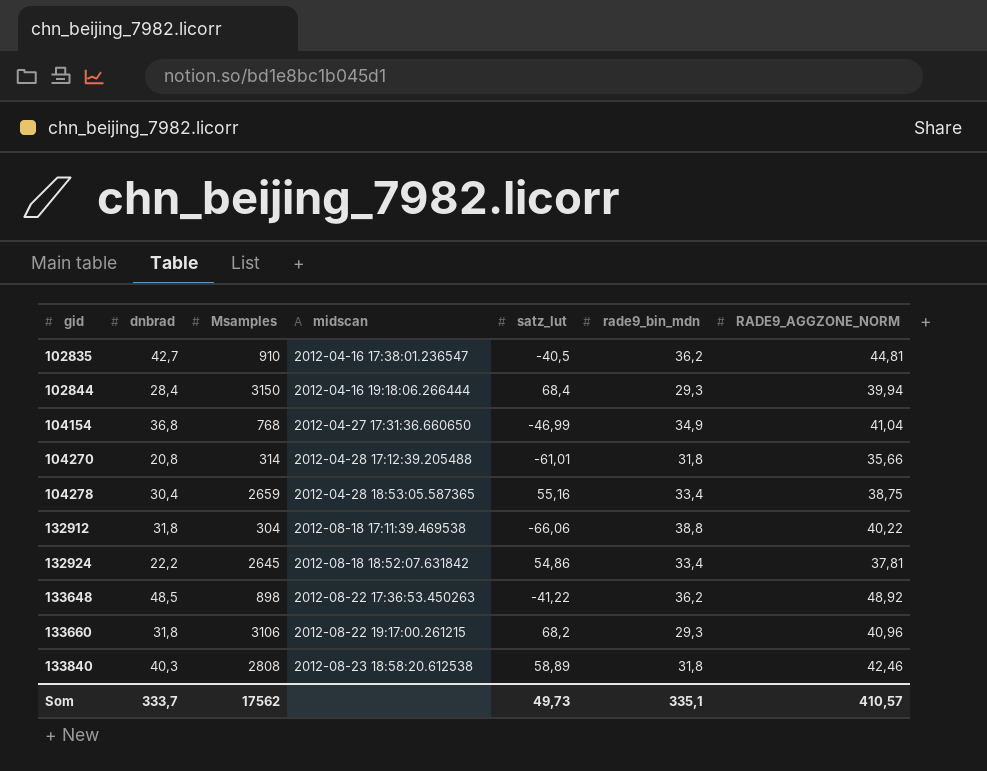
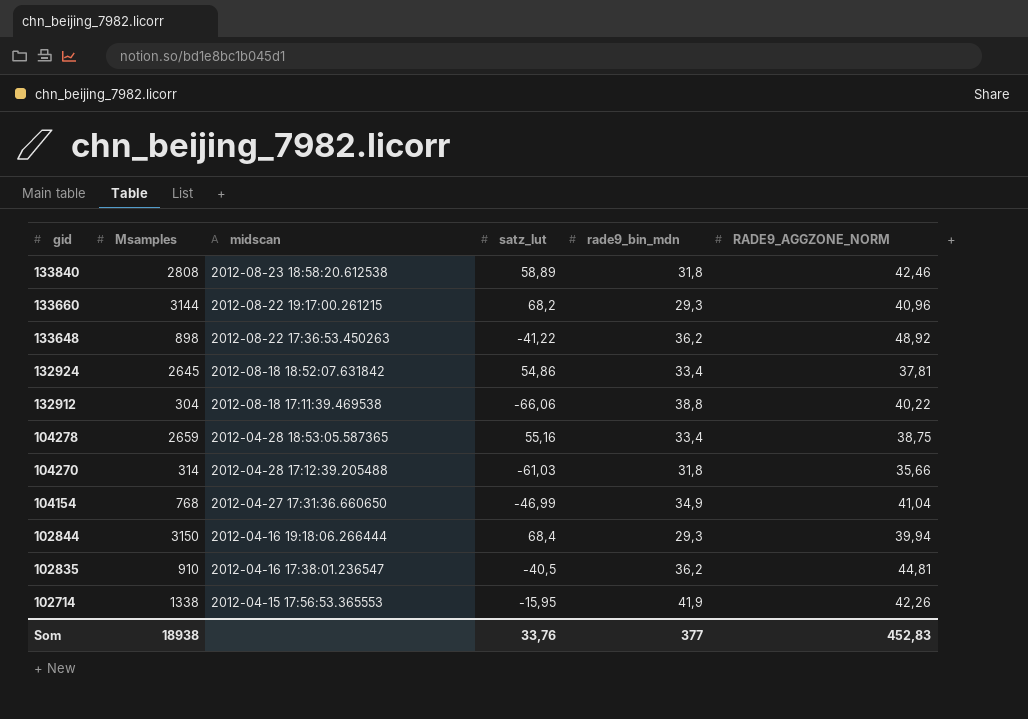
row order: gid ascending -> gid descending
column dnbrad | position: 2 -> none
133660 | Msamples: 3106 -> 3144
104270 | satz_lut: -61,01 -> -61,03
row 102714: none -> 1338 | 2012-04-15 17:56:53.365553 | -15,95 | 41,9 | 42,26
Som | Msamples: 17562 -> 18938
Som | satz_lut: 49,73 -> 33,76
Som | rade9_bin_mdn: 335,1 -> 377
Som | RADE9_AGGZONE_NORM: 410,57 -> 452,83

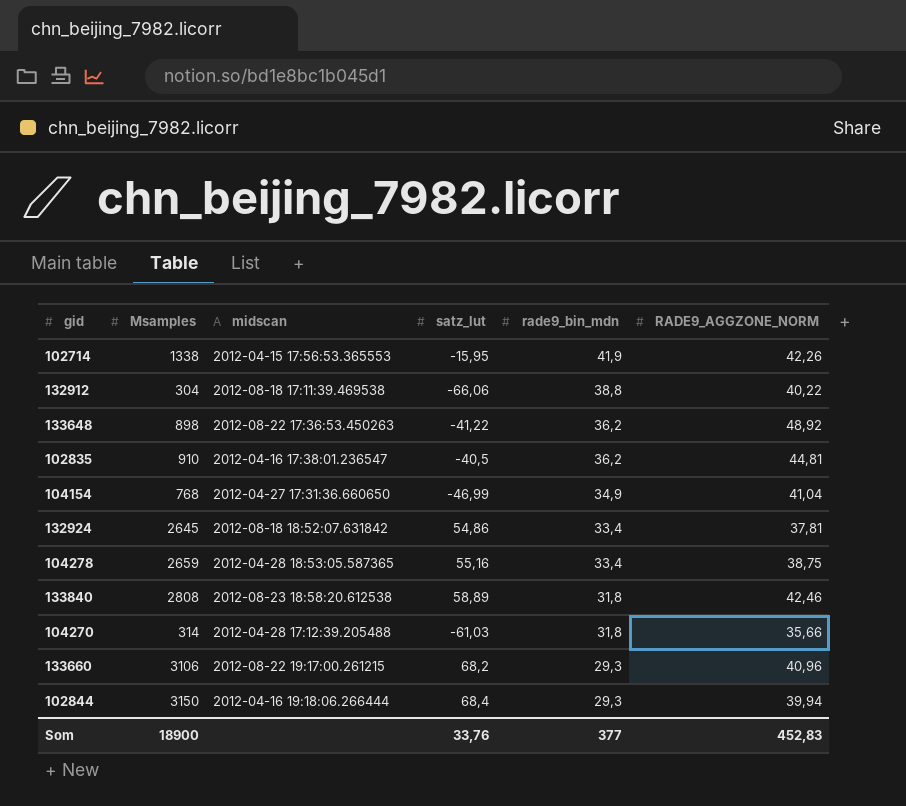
row order: gid descending -> rade9_bin_mdn descending
133660 | Msamples: 3144 -> 3106
Som | Msamples: 18938 -> 18900

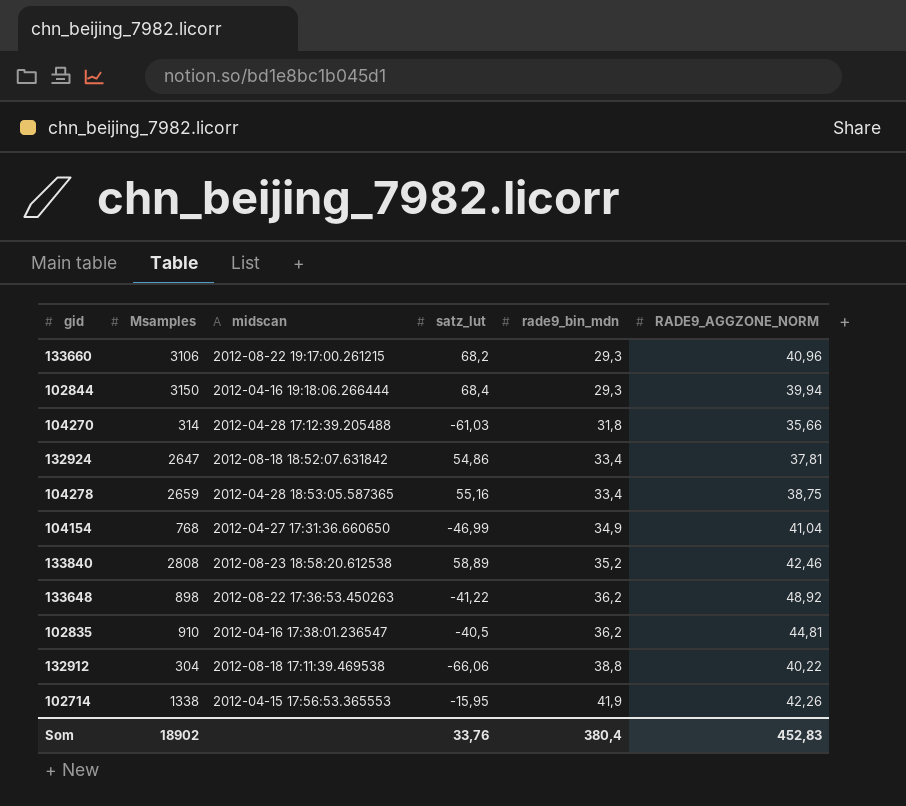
row order: rade9_bin_mdn descending -> rade9_bin_mdn ascending
132924 | Msamples: 2645 -> 2647
133840 | rade9_bin_mdn: 31,8 -> 35,2
Som | Msamples: 18900 -> 18902
Som | rade9_bin_mdn: 377 -> 380,4

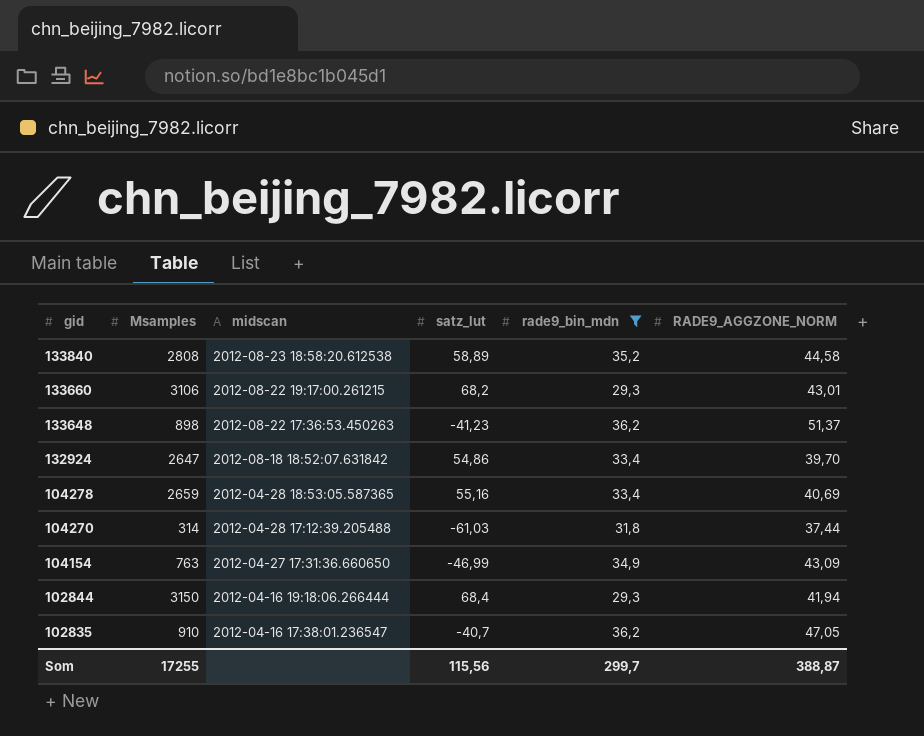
filter: none -> rade9_bin_mdn <= 36,2
row order: rade9_bin_mdn ascending -> gid descending
133840 | RADE9_AGGZONE_NORM: 42,46 -> 44,58
133660 | RADE9_AGGZONE_NORM: 40,96 -> 43,01
133648 | satz_lut: -41,22 -> -41,23
133648 | RADE9_AGGZONE_NORM: 48,92 -> 51,37
132924 | RADE9_AGGZONE_NORM: 37,81 -> 39,70
104278 | RADE9_AGGZONE_NORM: 38,75 -> 40,69
104270 | RADE9_AGGZONE_NORM: 35,66 -> 37,44
104154 | Msamples: 768 -> 763
104154 | RADE9_AGGZONE_NORM: 41,04 -> 43,09
102844 | RADE9_AGGZONE_NORM: 39,94 -> 41,94
102835 | satz_lut: -40,5 -> -40,7
102835 | RADE9_AGGZONE_NORM: 44,81 -> 47,05
Som | Msamples: 18902 -> 17255
Som | satz_lut: 33,76 -> 115,56
Som | rade9_bin_mdn: 380,4 -> 299,7
Som | RADE9_AGGZONE_NORM: 452,83 -> 388,87

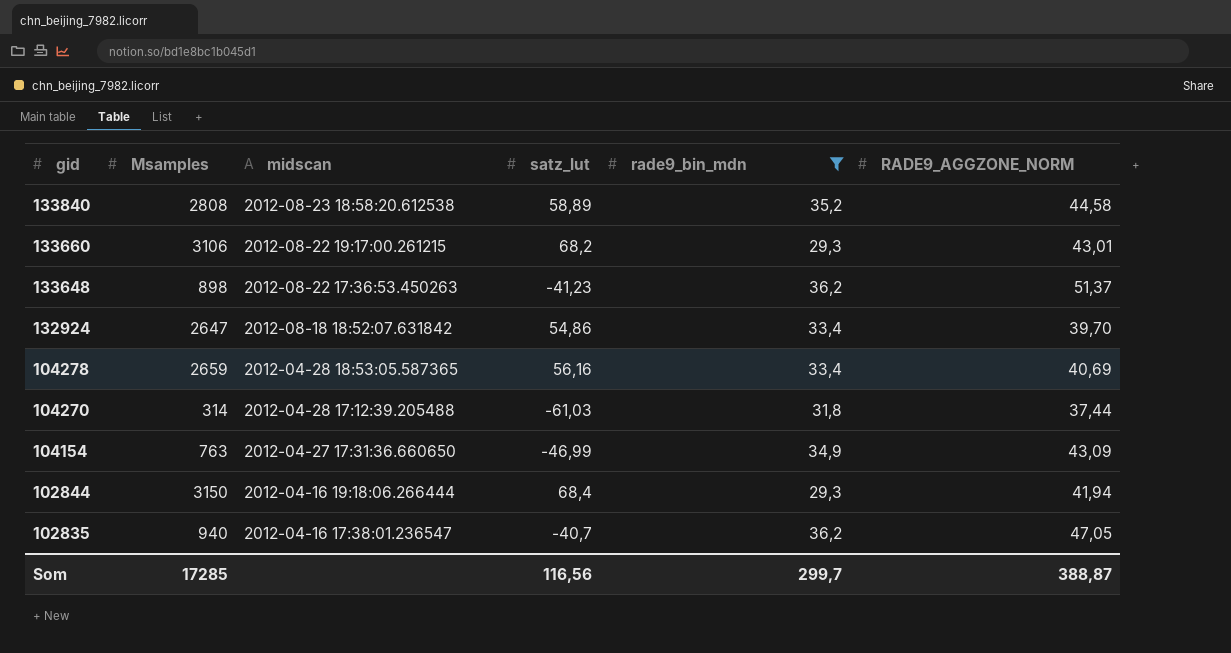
104278 | satz_lut: 55,16 -> 56,16
102835 | Msamples: 910 -> 940
Som | Msamples: 17255 -> 17285
Som | satz_lut: 115,56 -> 116,56

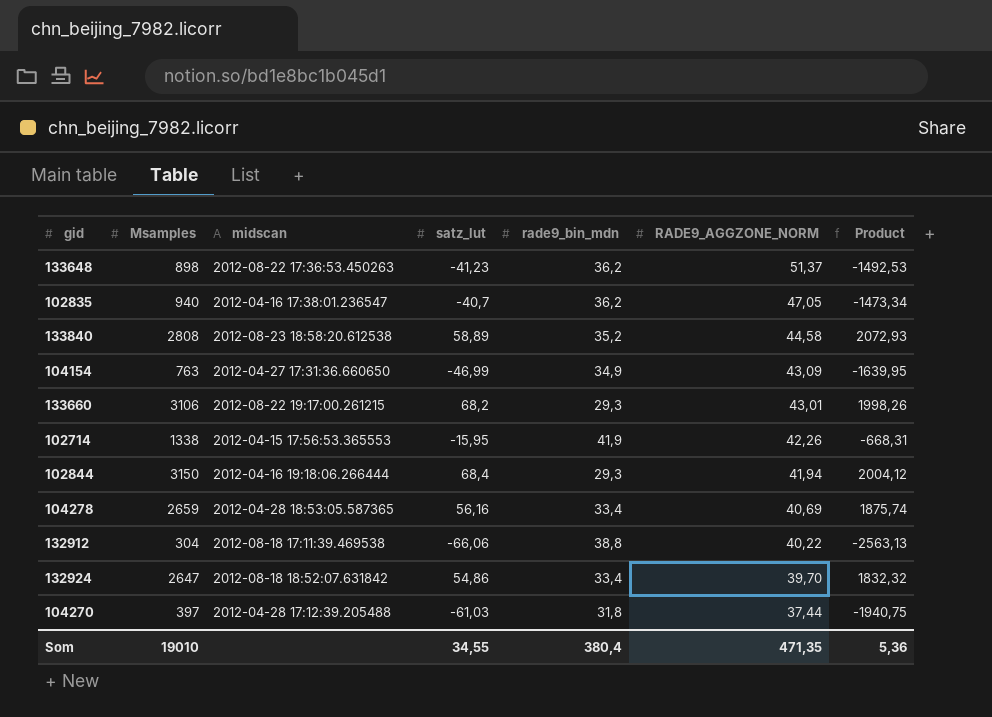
filter: rade9_bin_mdn <= 36,2 -> none
row order: gid descending -> RADE9_AGGZONE_NORM descending
column Product | formula: none -> [satz_lut] * [rade9_bin_mdn]
104270 | Msamples: 314 -> 397
Som | Msamples: 17285 -> 19010
Som | satz_lut: 116,56 -> 34,55
Som | rade9_bin_mdn: 299,7 -> 380,4
Som | RADE9_AGGZONE_NORM: 388,87 -> 471,35

